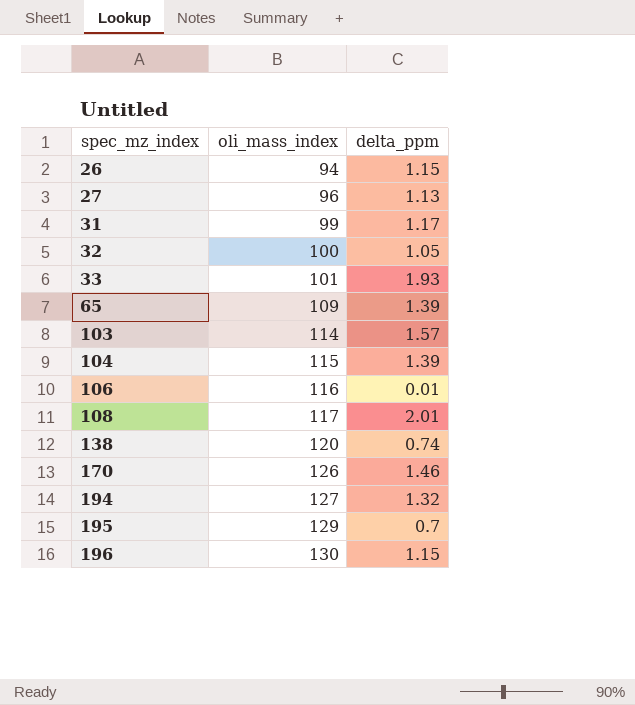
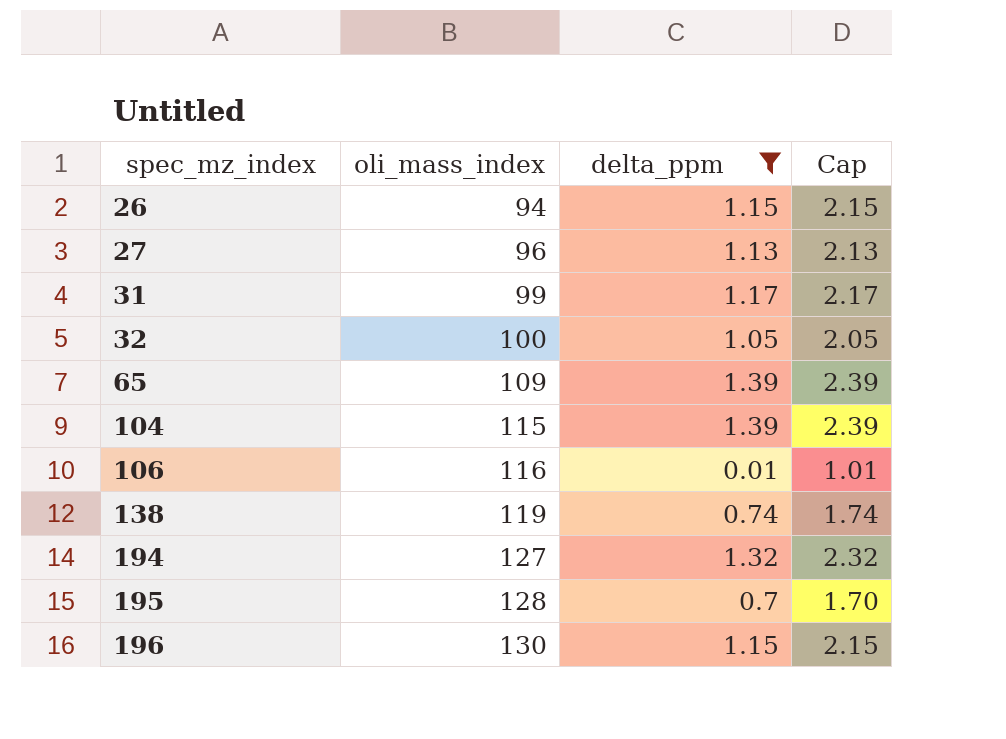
filter: none -> delta_ppm <= 1.39
column Cap | formula: none -> [delta_ppm] + 1
138 | oli_mass_index: 120 -> 119
195 | oli_mass_index: 129 -> 128

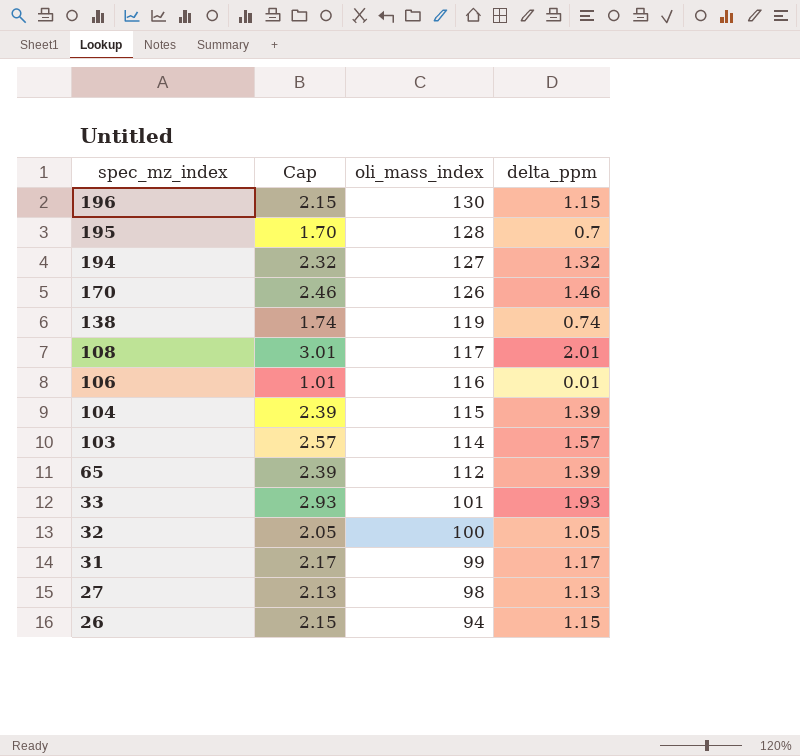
filter: delta_ppm <= 1.39 -> none
row order: spec_mz_index ascending -> spec_mz_index descending
column Cap | position: 4 -> 2
65 | oli_mass_index: 109 -> 112
27 | oli_mass_index: 96 -> 98

